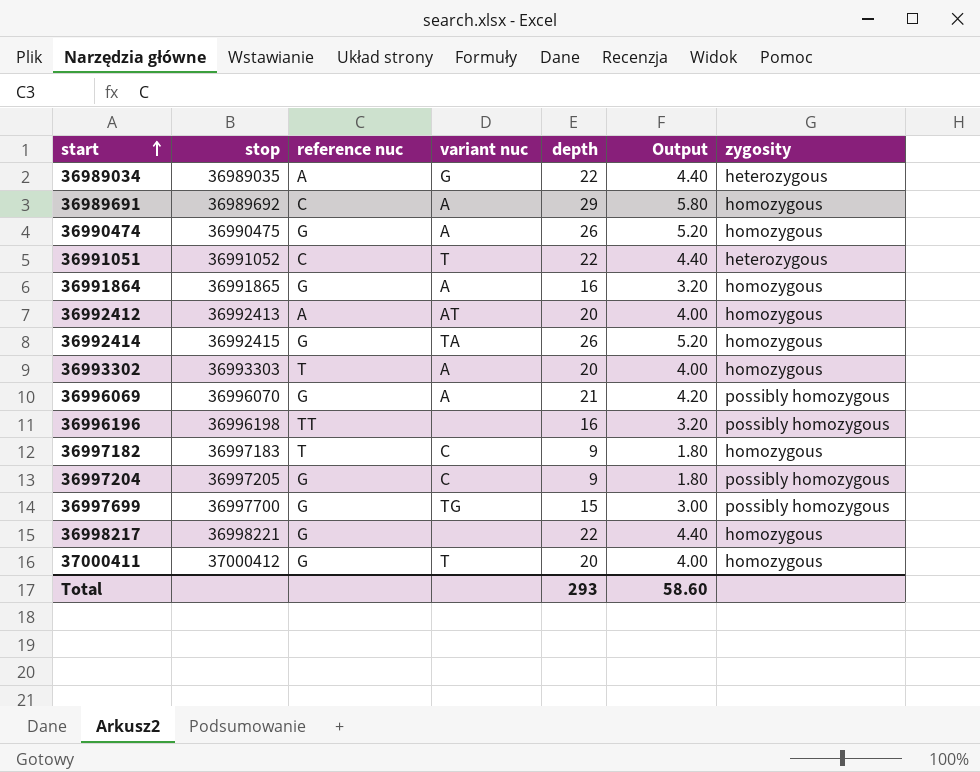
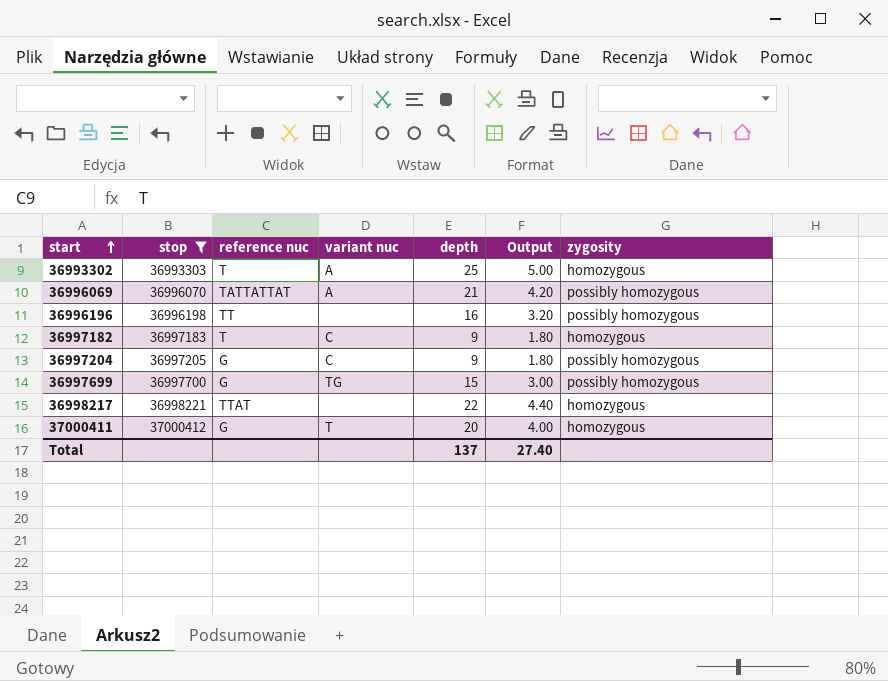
filter: none -> stop >= 36993303
36993302 | depth: 20 -> 25
36993302 | Output: 4.00 -> 5.00
36996069 | reference nuc: G -> TATTATTAT
36998217 | reference nuc: G -> TTAT
Total | depth: 293 -> 137
Total | Output: 58.60 -> 27.40

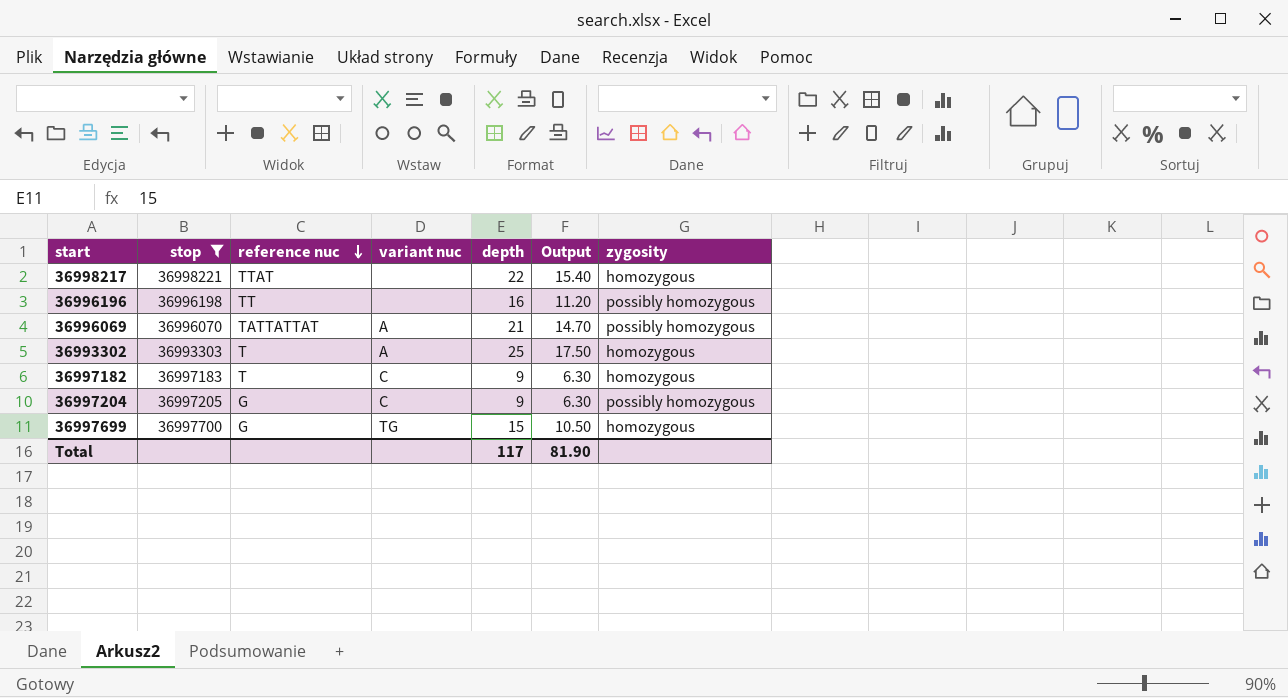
row order: start ascending -> reference nuc descending
column Output | formula: [depth] * 0.2 -> [depth] * 0.7
row 37000411: 37000412 | G | T | 20 | 4.00 | homozygous -> none
36997699 | zygosity: possibly homozygous -> homozygous
Total | depth: 137 -> 117
Total | Output: 27.40 -> 81.90

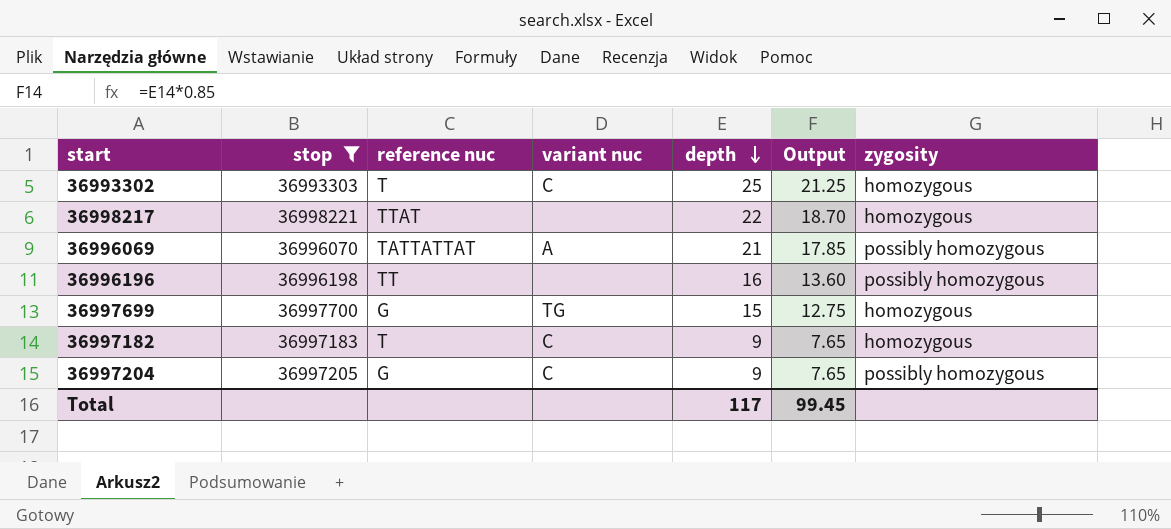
row order: reference nuc descending -> depth descending
column Output | formula: [depth] * 0.7 -> [depth] * 0.85
36993302 | variant nuc: A -> C
Total | Output: 81.90 -> 99.45

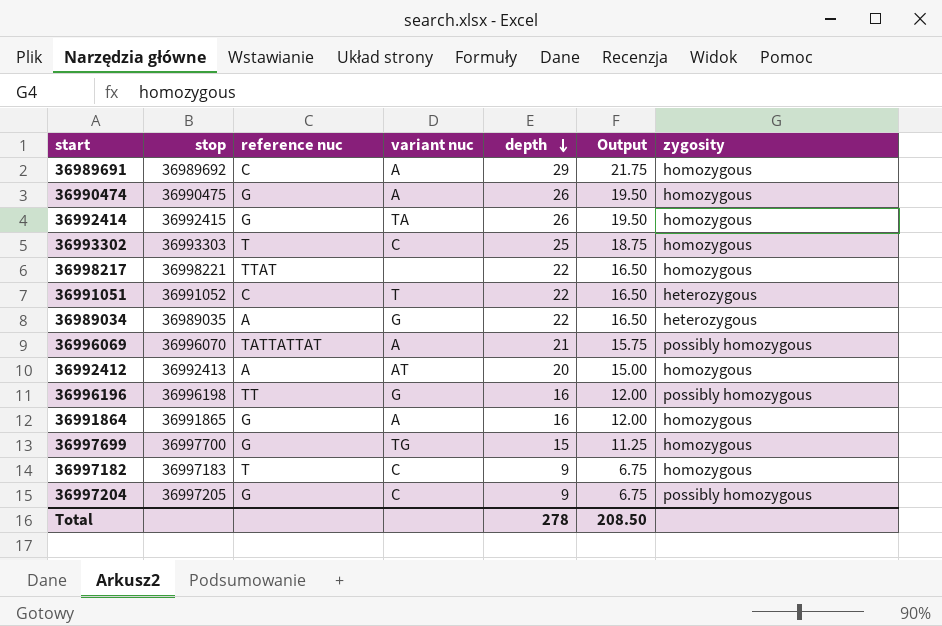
filter: stop >= 36993303 -> none
column Output | formula: [depth] * 0.85 -> [depth] * 0.75
36996196 | variant nuc: none -> G
Total | depth: 117 -> 278
Total | Output: 99.45 -> 208.50

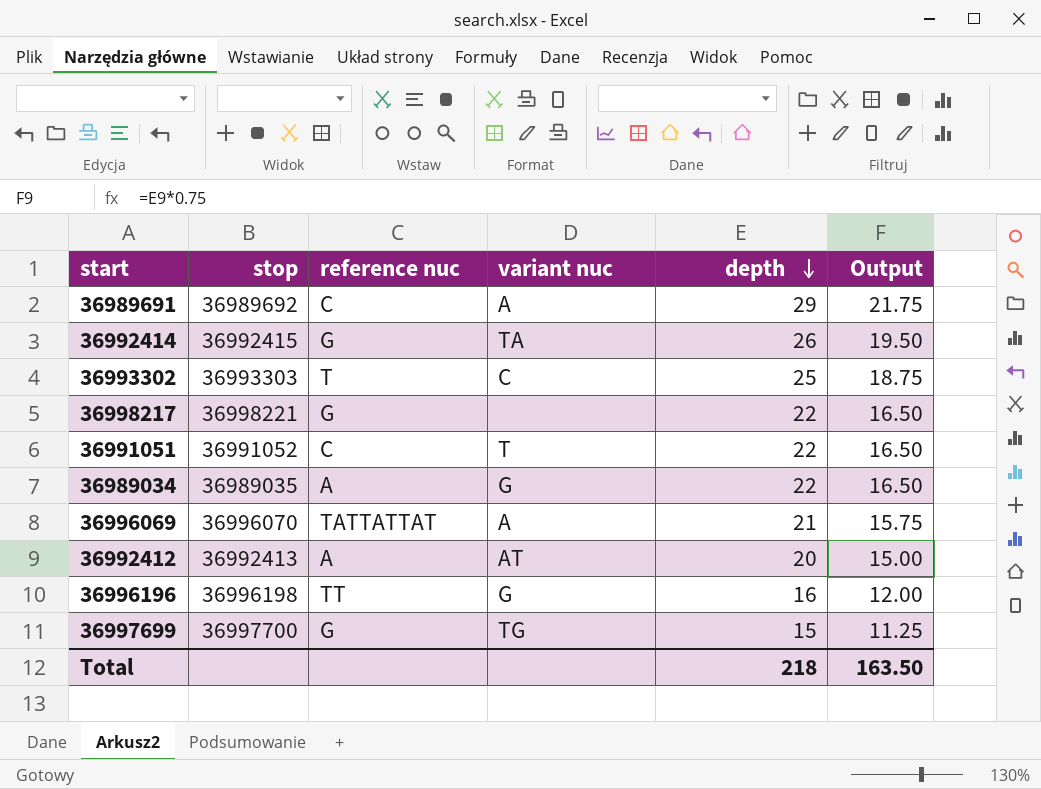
column zygosity | position: 7 -> none
row 36990474: 36990475 | G | A | 26 | 19.50 | homozygous -> none
row 36991864: 36991865 | G | A | 16 | 12.00 | homozygous -> none
row 36997182: 36997183 | T | C | 9 | 6.75 | homozygous -> none
row 36997204: 36997205 | G | C | 9 | 6.75 | possibly homozygous -> none
36998217 | reference nuc: TTAT -> G
Total | depth: 278 -> 218
Total | Output: 208.50 -> 163.50

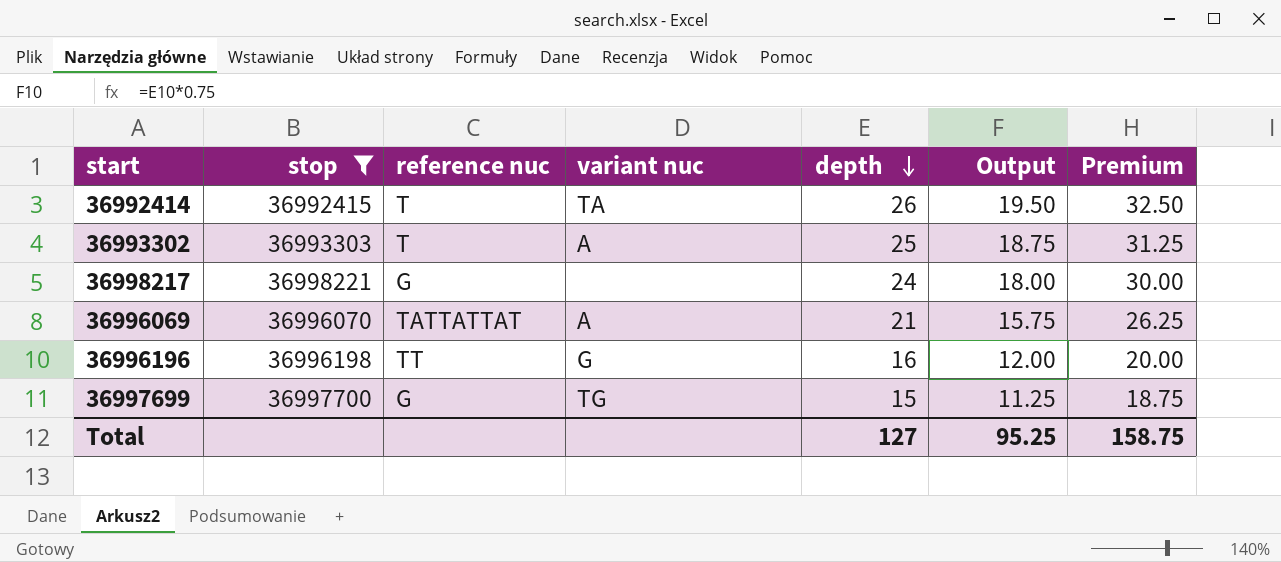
filter: none -> stop >= 36992415
column Premium | formula: none -> [depth] * 1.25
36992414 | reference nuc: G -> T
36993302 | variant nuc: C -> A
36998217 | depth: 22 -> 24
36998217 | Output: 16.50 -> 18.00
Total | depth: 218 -> 127
Total | Output: 163.50 -> 95.25

